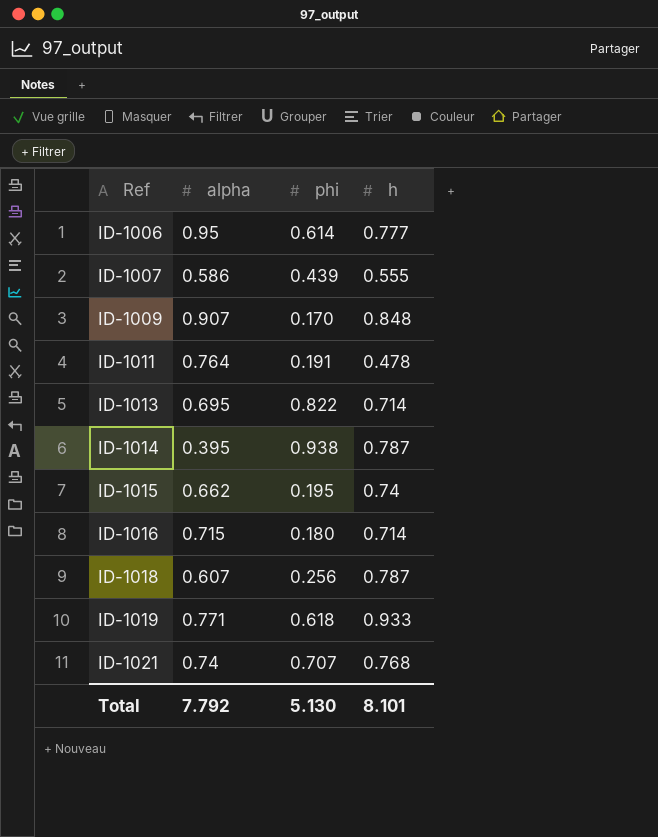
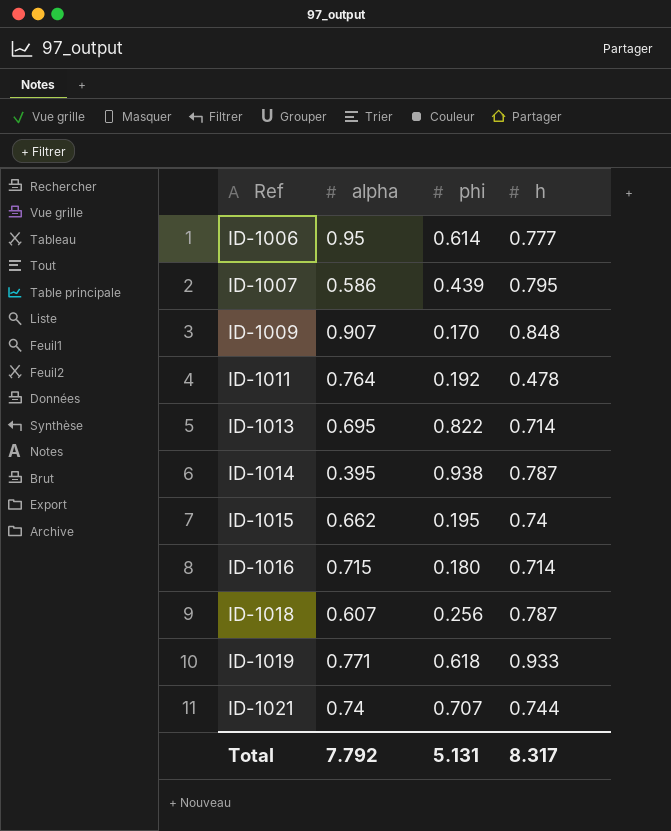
ID-1007 | h: 0.555 -> 0.795
ID-1011 | phi: 0.191 -> 0.192
ID-1021 | h: 0.768 -> 0.744
Total | phi: 5.130 -> 5.131
Total | h: 8.101 -> 8.317

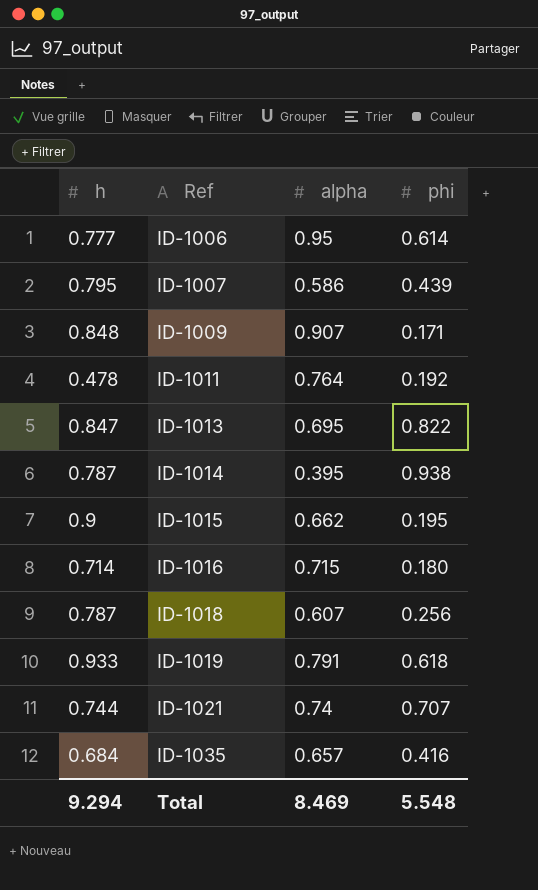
column h | position: 4 -> 1
ID-1009 | phi: 0.170 -> 0.171
ID-1013 | h: 0.714 -> 0.847
ID-1015 | h: 0.74 -> 0.9
ID-1019 | alpha: 0.771 -> 0.791
row ID-1035: none -> 0.684 | 0.657 | 0.416
Total | h: 8.317 -> 9.294
Total | alpha: 7.792 -> 8.469
Total | phi: 5.131 -> 5.548

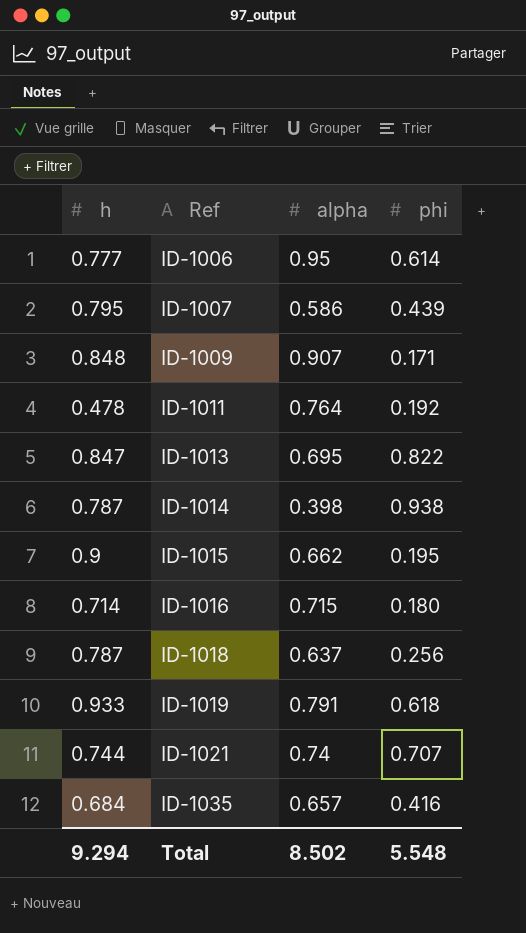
ID-1014 | alpha: 0.395 -> 0.398
ID-1018 | alpha: 0.607 -> 0.637
Total | alpha: 8.469 -> 8.502

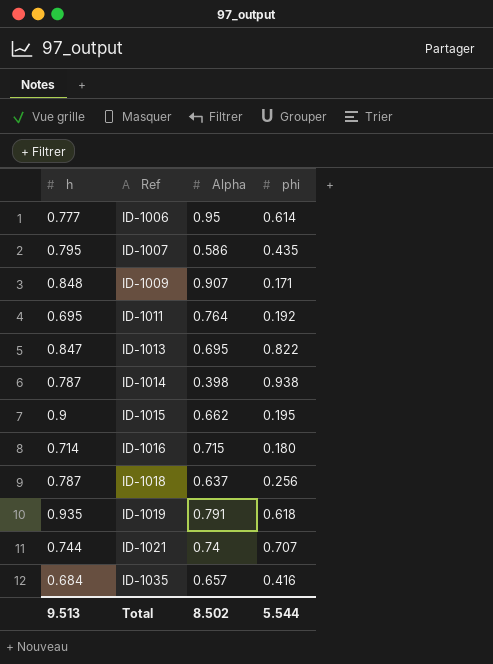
column name: alpha -> Alpha
ID-1007 | phi: 0.439 -> 0.435
ID-1011 | h: 0.478 -> 0.695
ID-1019 | h: 0.933 -> 0.935
Total | h: 9.294 -> 9.513
Total | phi: 5.548 -> 5.544

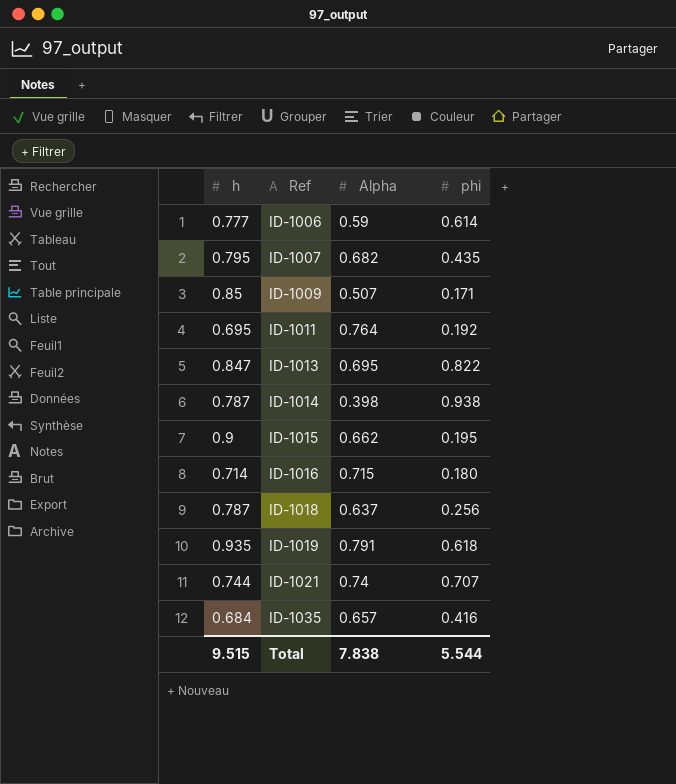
ID-1006 | Alpha: 0.95 -> 0.59
ID-1007 | Alpha: 0.586 -> 0.682
ID-1009 | h: 0.848 -> 0.85
ID-1009 | Alpha: 0.907 -> 0.507
Total | h: 9.513 -> 9.515
Total | Alpha: 8.502 -> 7.838

